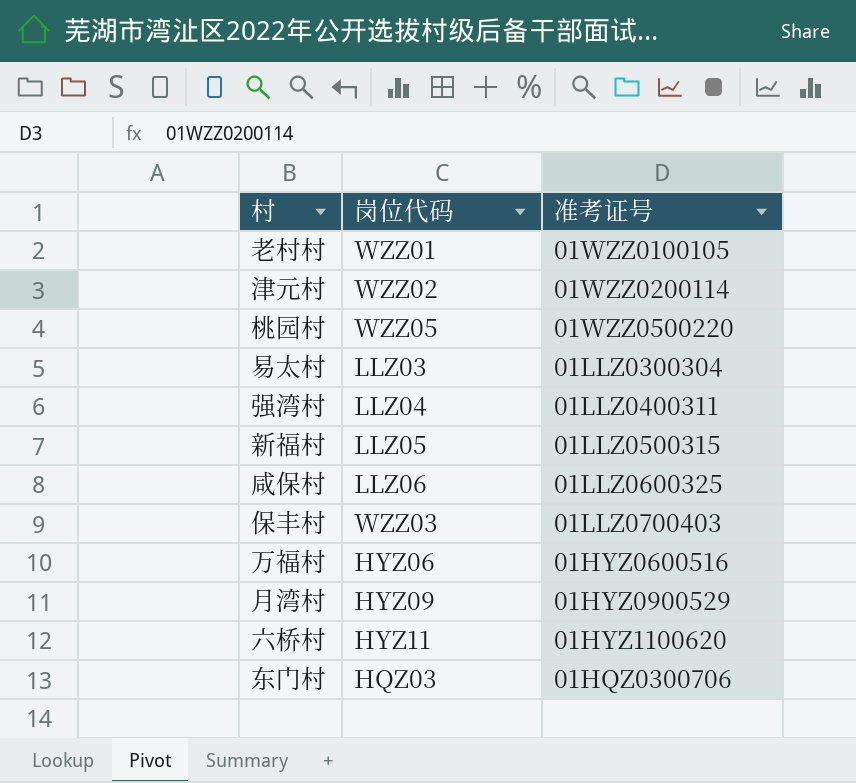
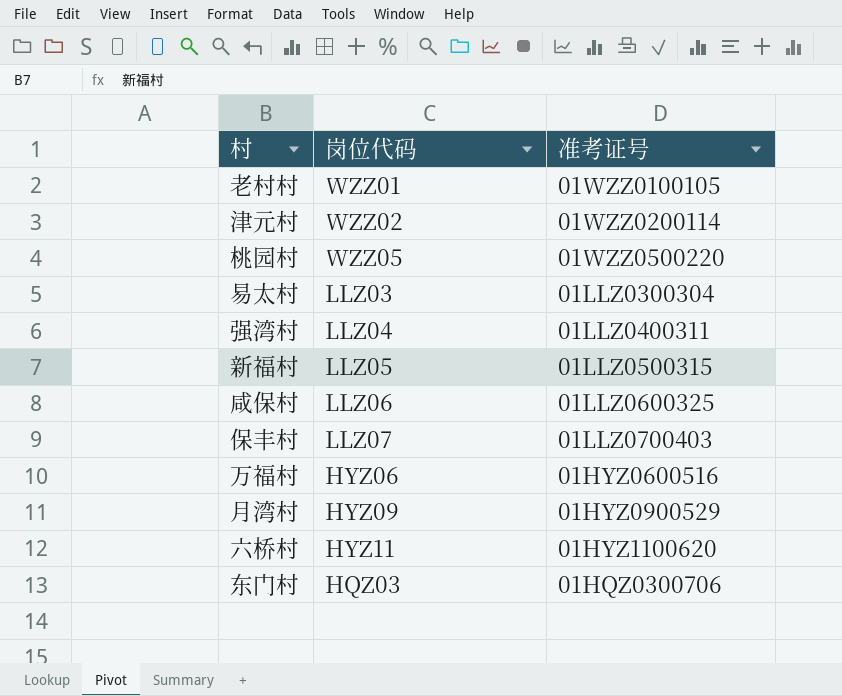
保丰村 | 岗位代码: WZZ03 -> LLZ07

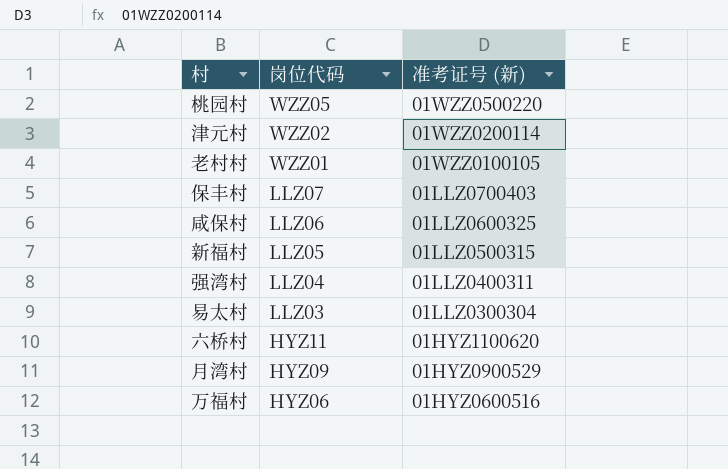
row order: none -> 岗位代码 descending
column name: 准考证号 -> 准考证号 (新)
row 东门村: HQZ03 | 01HQZ0300706 -> none

